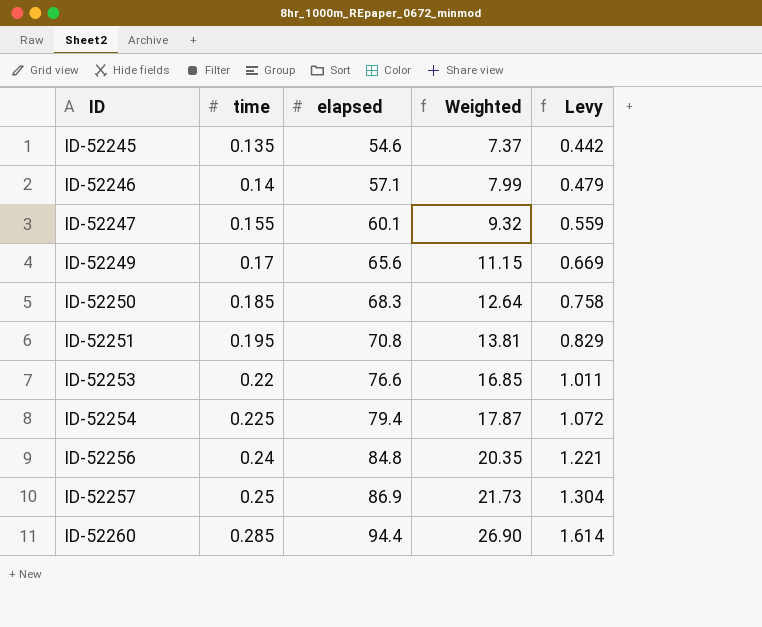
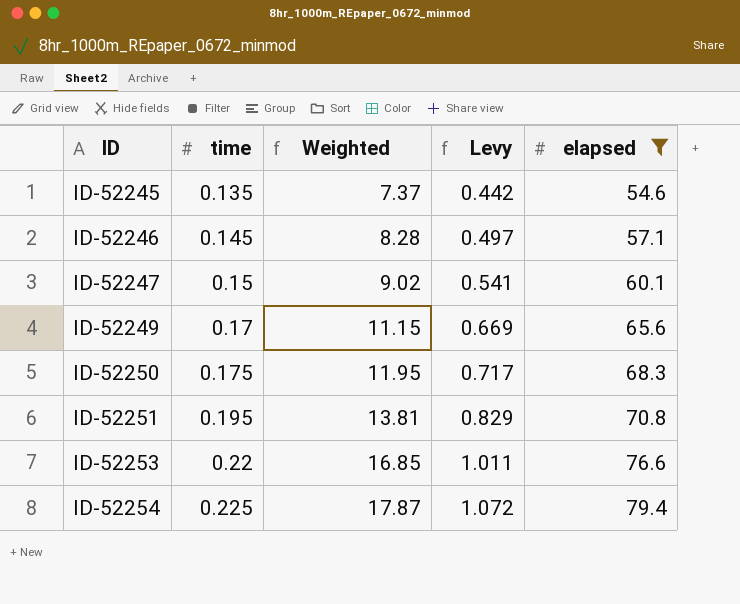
filter: none -> elapsed <= 79.4
column elapsed | position: 3 -> 5
ID-52246 | time: 0.14 -> 0.145
ID-52246 | Weighted: 7.99 -> 8.28
ID-52246 | Levy: 0.479 -> 0.497
ID-52247 | time: 0.155 -> 0.15
ID-52247 | Weighted: 9.32 -> 9.02
ID-52247 | Levy: 0.559 -> 0.541
ID-52250 | time: 0.185 -> 0.175
ID-52250 | Weighted: 12.64 -> 11.95
ID-52250 | Levy: 0.758 -> 0.717

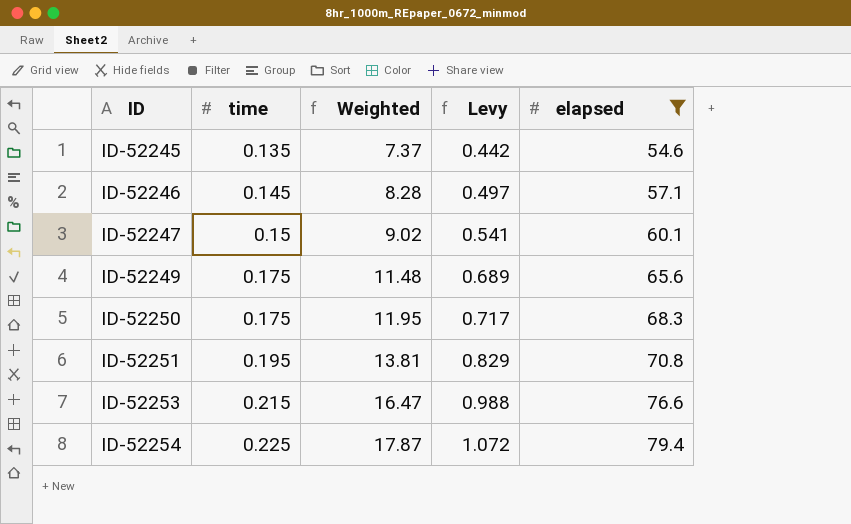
ID-52249 | time: 0.17 -> 0.175
ID-52249 | Weighted: 11.15 -> 11.48
ID-52249 | Levy: 0.669 -> 0.689
ID-52253 | time: 0.22 -> 0.215
ID-52253 | Weighted: 16.85 -> 16.47
ID-52253 | Levy: 1.011 -> 0.988

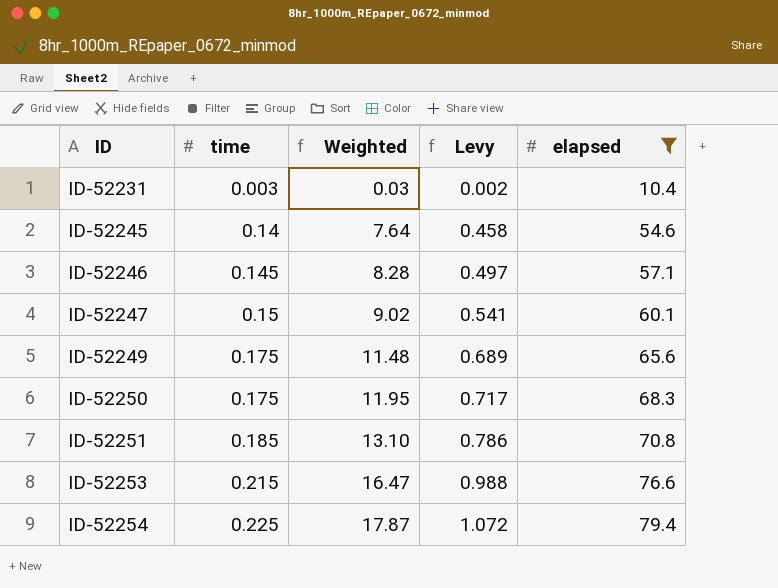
row ID-52231: none -> 0.003 | 0.03 | 0.002 | 10.4
ID-52245 | time: 0.135 -> 0.14
ID-52245 | Weighted: 7.37 -> 7.64
ID-52245 | Levy: 0.442 -> 0.458
ID-52251 | time: 0.195 -> 0.185
ID-52251 | Weighted: 13.81 -> 13.10
ID-52251 | Levy: 0.829 -> 0.786

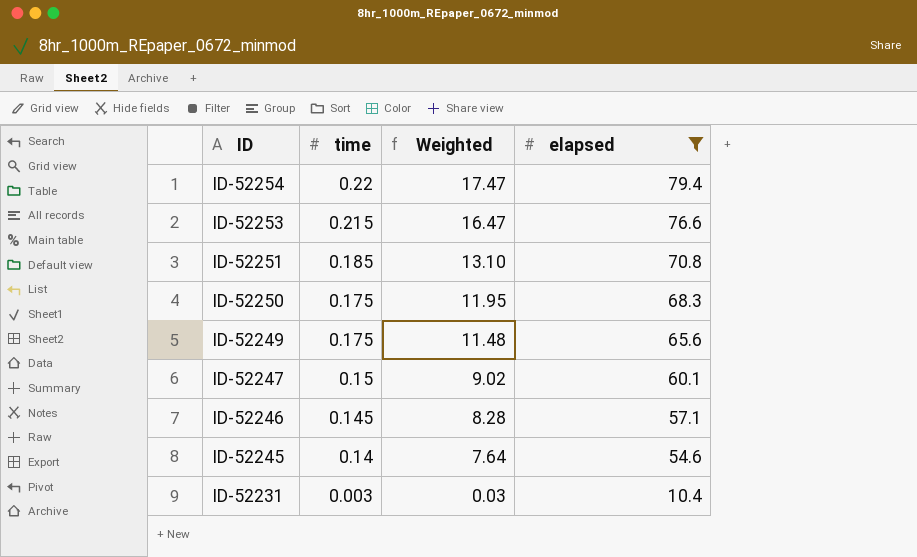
row order: ID ascending -> ID descending
column Levy | formula: [Weighted] * 0.06 -> none
ID-52254 | time: 0.225 -> 0.22
ID-52254 | Weighted: 17.87 -> 17.47

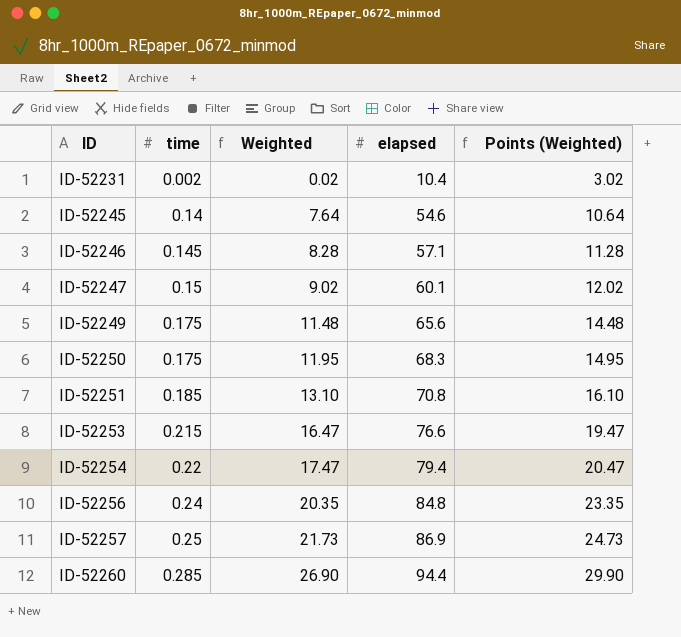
filter: elapsed <= 79.4 -> none
row order: ID descending -> ID ascending
column Points (Weighted) | formula: none -> [Weighted] + 3
ID-52231 | time: 0.003 -> 0.002
ID-52231 | Weighted: 0.03 -> 0.02

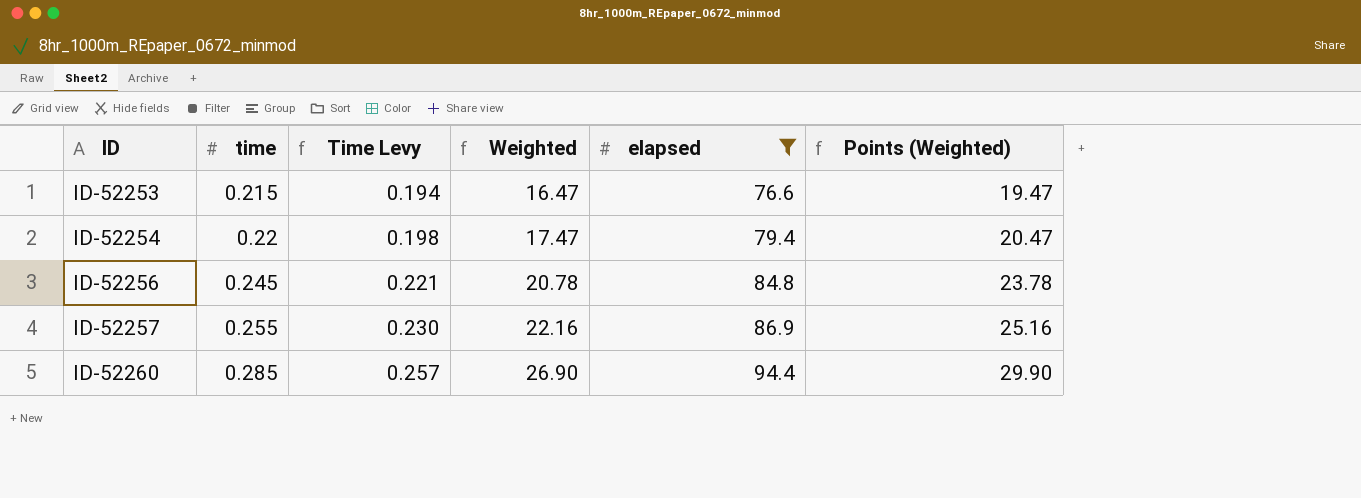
filter: none -> elapsed >= 76.6
column Time Levy | formula: none -> [time] * 0.9
ID-52256 | time: 0.24 -> 0.245
ID-52256 | Weighted: 20.35 -> 20.78
ID-52256 | Points (Weighted): 23.35 -> 23.78
ID-52257 | time: 0.25 -> 0.255
ID-52257 | Weighted: 21.73 -> 22.16
ID-52257 | Points (Weighted): 24.73 -> 25.16

